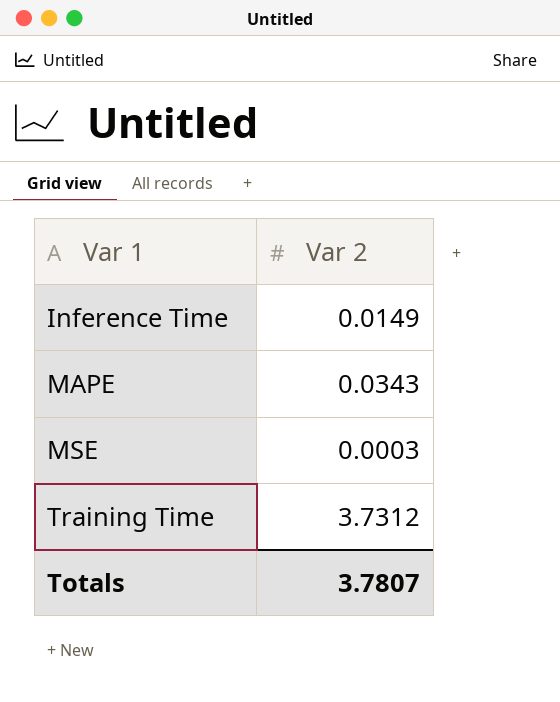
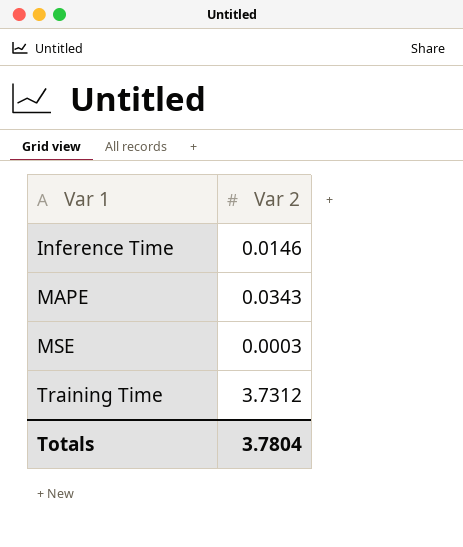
Inference Time | Var 2: 0.0149 -> 0.0146
Totals | Var 2: 3.7807 -> 3.7804

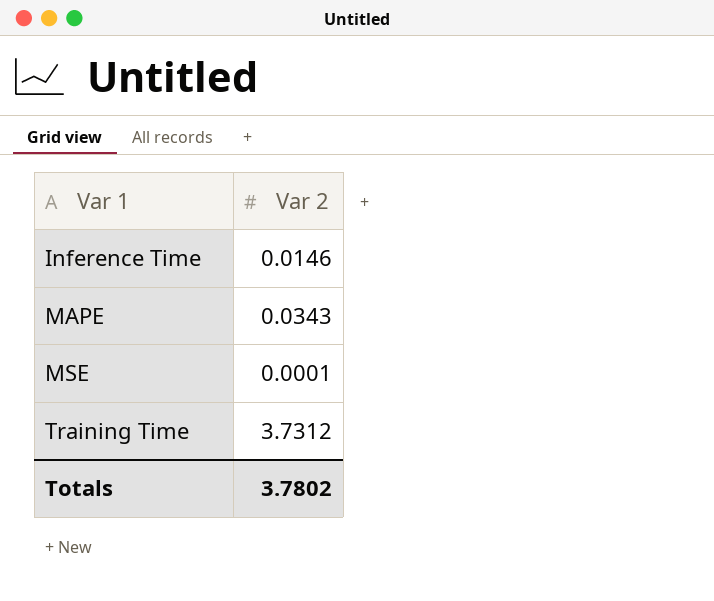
MSE | Var 2: 0.0003 -> 0.0001
Totals | Var 2: 3.7804 -> 3.7802

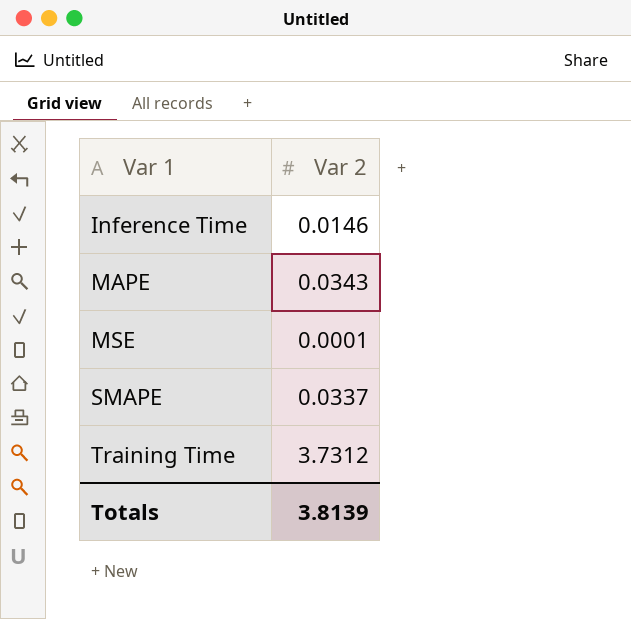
row SMAPE: none -> 0.0337
Totals | Var 2: 3.7802 -> 3.8139

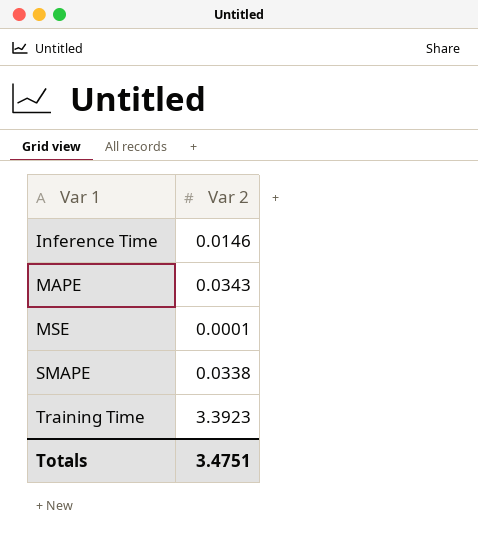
SMAPE | Var 2: 0.0337 -> 0.0338
Training Time | Var 2: 3.7312 -> 3.3923
Totals | Var 2: 3.8139 -> 3.4751

